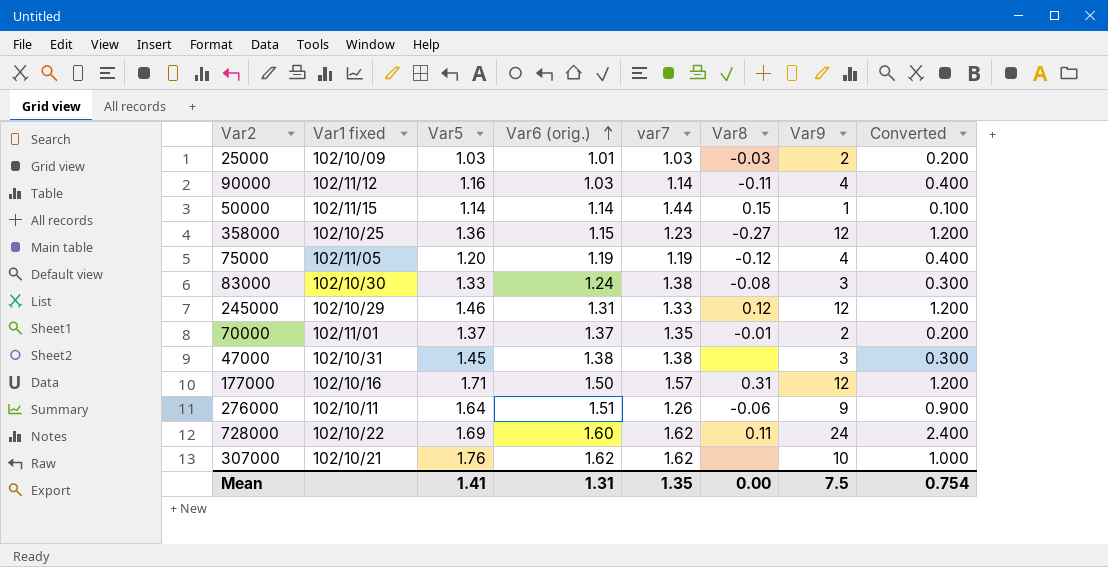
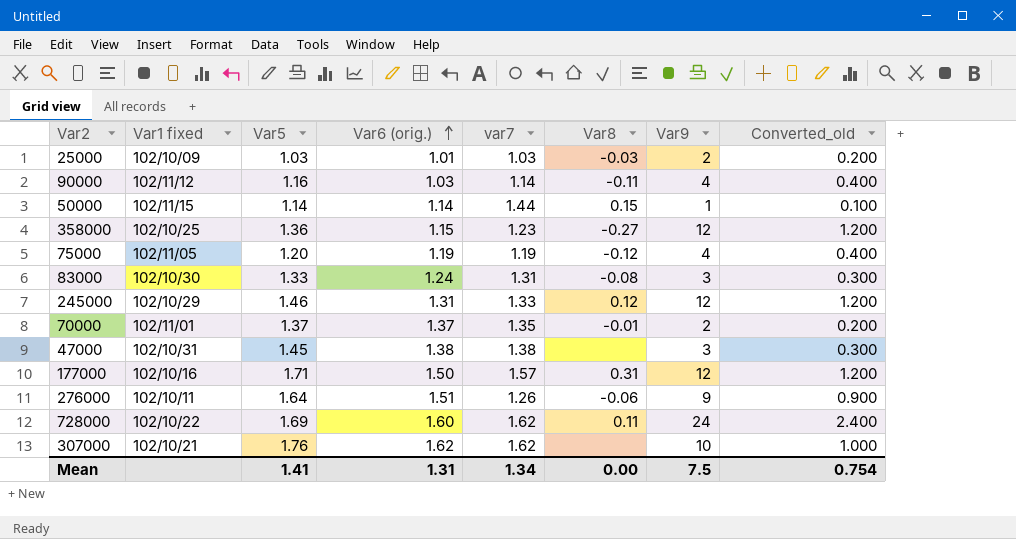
column name: Converted -> Converted_old
83000 | var7: 1.38 -> 1.31
Mean | var7: 1.35 -> 1.34

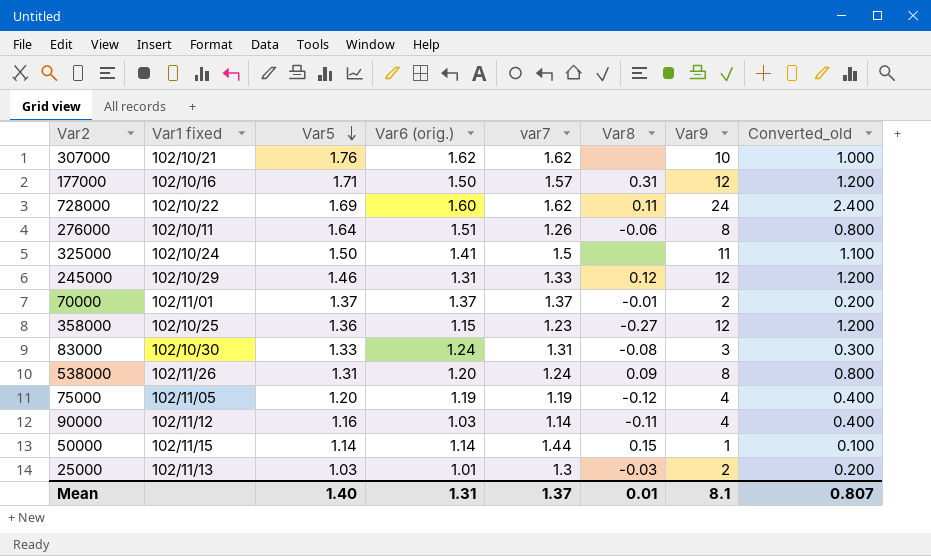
row order: Var6 (orig.) ascending -> Var5 descending
row 47000: 102/10/31 | 1.45 | 1.38 | 1.38 | none | 3 | 0.300 -> none
276000 | Var9: 9 -> 8
276000 | Converted_old: 0.900 -> 0.800
row 325000: none -> 102/10/24 | 1.50 | 1.41 | 1.5 | none | 11 | 1.100
70000 | var7: 1.35 -> 1.37
row 538000: none -> 102/11/26 | 1.31 | 1.20 | 1.24 | 0.09 | 8 | 0.800
25000 | Var1 fixed: 102/10/09 -> 102/11/13
25000 | var7: 1.03 -> 1.3
Mean | Var5: 1.41 -> 1.40
Mean | var7: 1.34 -> 1.37
Mean | Var8: 0.00 -> 0.01
Mean | Var9: 7.5 -> 8.1
Mean | Converted_old: 0.754 -> 0.807

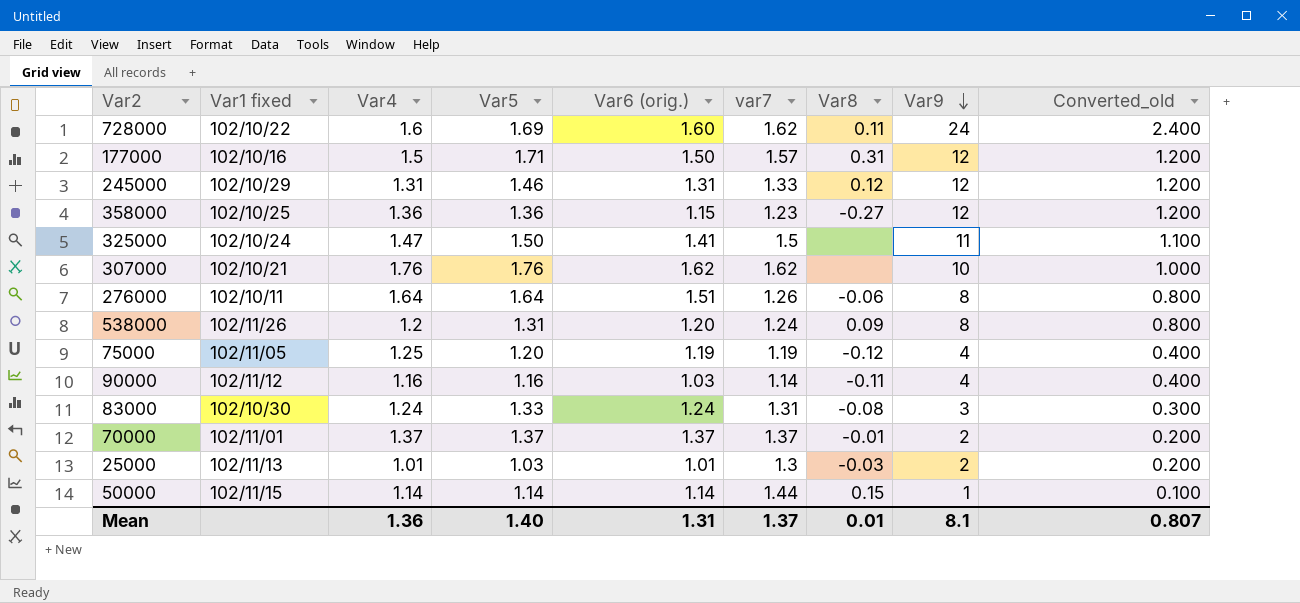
row order: Var5 descending -> Var9 descending
column Var4 | position: none -> 3

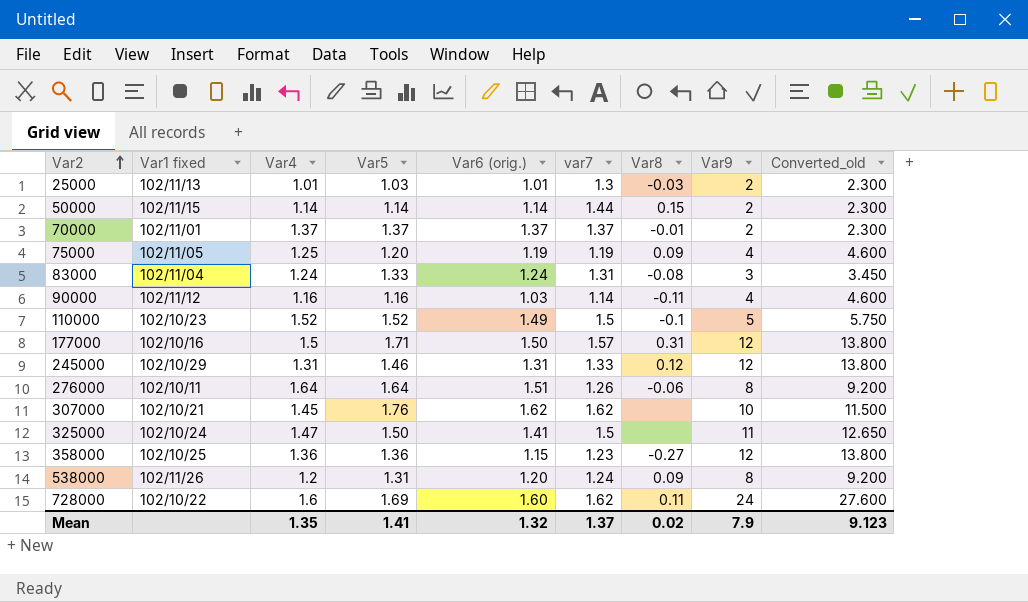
row order: Var9 descending -> Var2 ascending
column Converted_old | formula: [Var9] * 0.1 -> [Var9] * 1.15
50000 | Var9: 1 -> 2
75000 | Var8: -0.12 -> 0.09
83000 | Var1 fixed: 102/10/30 -> 102/11/04
row 110000: none -> 102/10/23 | 1.52 | 1.52 | 1.49 | 1.5 | -0.1 | 5 | 5.750
307000 | Var4: 1.76 -> 1.45
Mean | Var4: 1.36 -> 1.35
Mean | Var5: 1.40 -> 1.41
Mean | Var6 (orig.): 1.31 -> 1.32
Mean | Var8: 0.01 -> 0.02
Mean | Var9: 8.1 -> 7.9
Mean | Converted_old: 0.807 -> 9.123

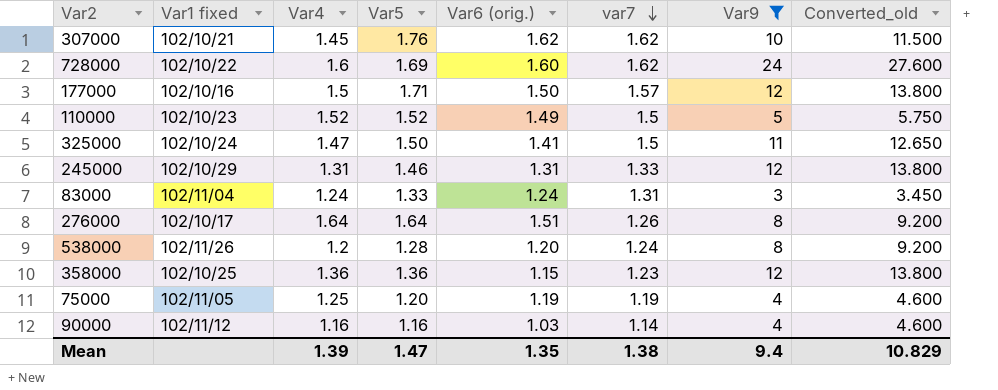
filter: none -> Var9 != 2
row order: Var2 ascending -> var7 descending
column Var8 | position: 7 -> none
276000 | Var1 fixed: 102/10/11 -> 102/10/17
538000 | Var5: 1.31 -> 1.28
Mean | Var4: 1.35 -> 1.39
Mean | Var5: 1.41 -> 1.47
Mean | Var6 (orig.): 1.32 -> 1.35
Mean | var7: 1.37 -> 1.38
Mean | Var9: 7.9 -> 9.4
Mean | Converted_old: 9.123 -> 10.829

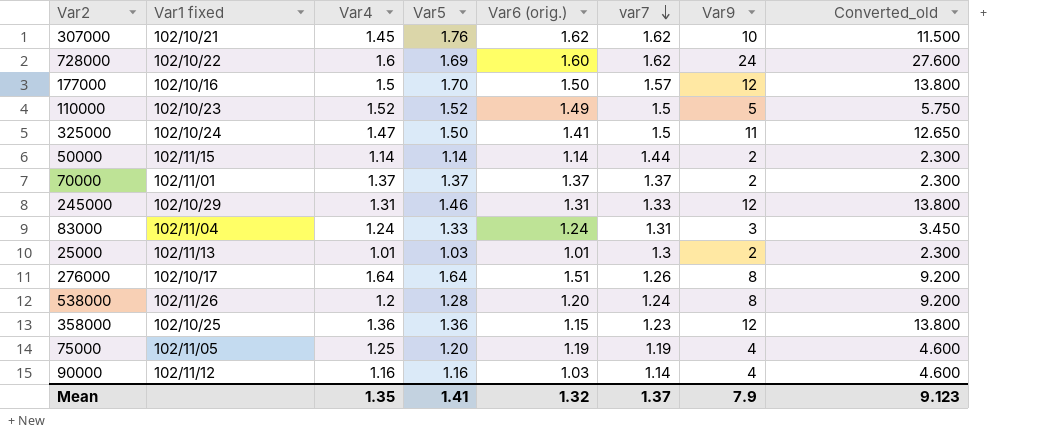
filter: Var9 != 2 -> none
177000 | Var5: 1.71 -> 1.70
Mean | Var4: 1.39 -> 1.35
Mean | Var5: 1.47 -> 1.41
Mean | Var6 (orig.): 1.35 -> 1.32
Mean | var7: 1.38 -> 1.37
Mean | Var9: 9.4 -> 7.9
Mean | Converted_old: 10.829 -> 9.123

